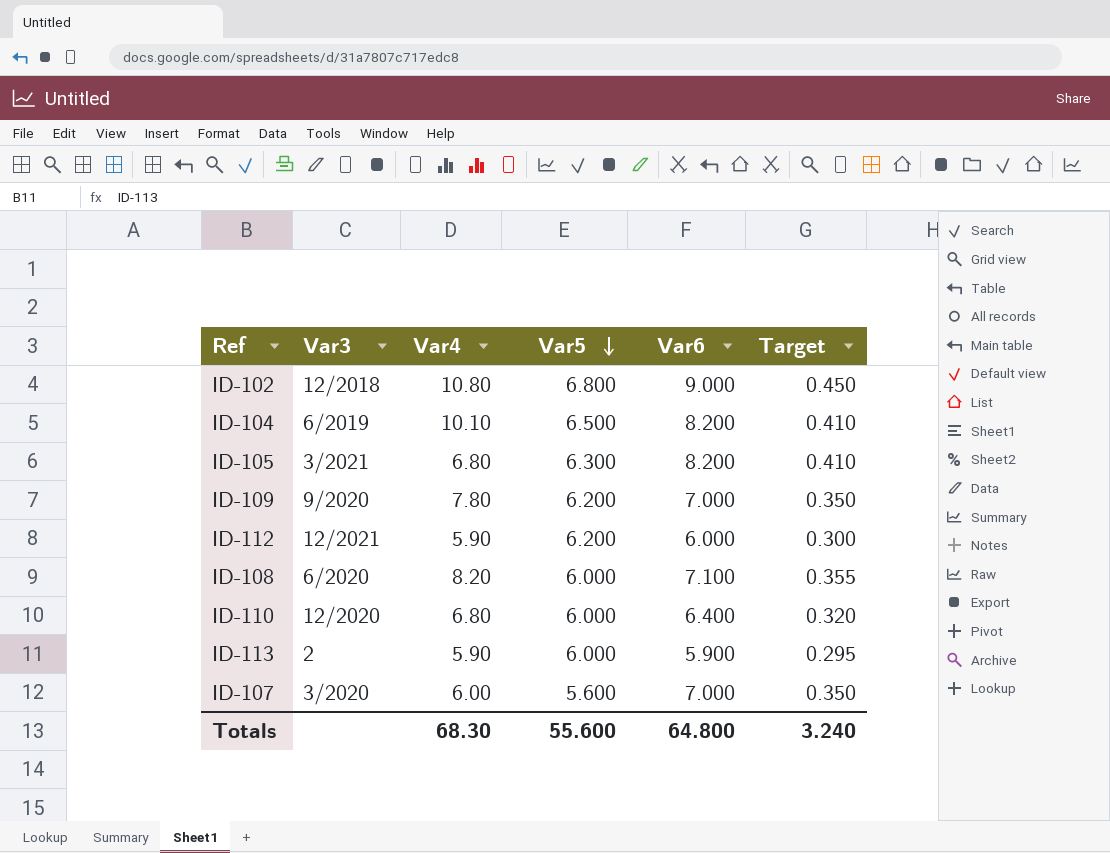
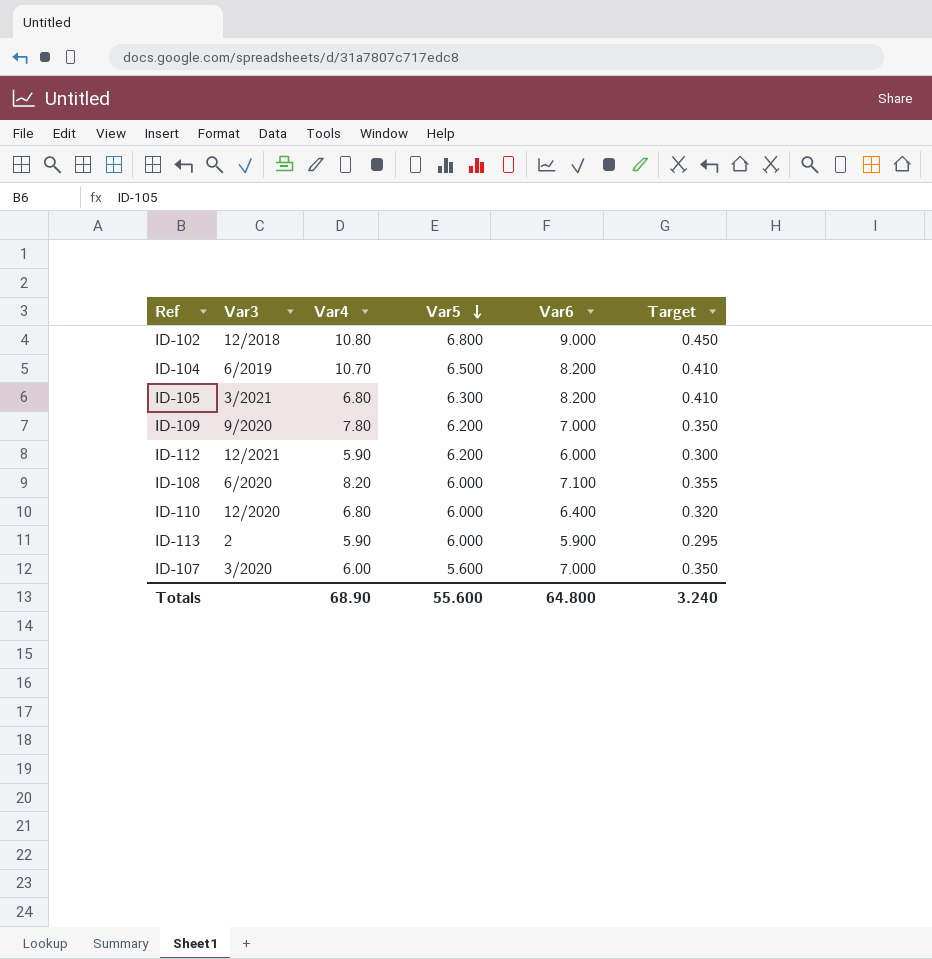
ID-104 | Var4: 10.10 -> 10.70
Totals | Var4: 68.30 -> 68.90

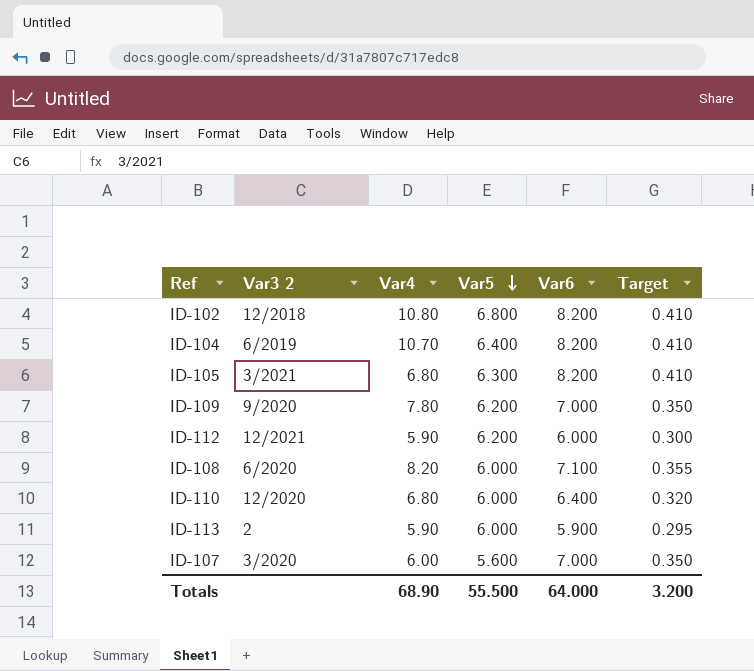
column name: Var3 -> Var3 2
ID-102 | Var6: 9.000 -> 8.200
ID-102 | Target: 0.450 -> 0.410
ID-104 | Var5: 6.500 -> 6.400
Totals | Var5: 55.600 -> 55.500
Totals | Var6: 64.800 -> 64.000
Totals | Target: 3.240 -> 3.200

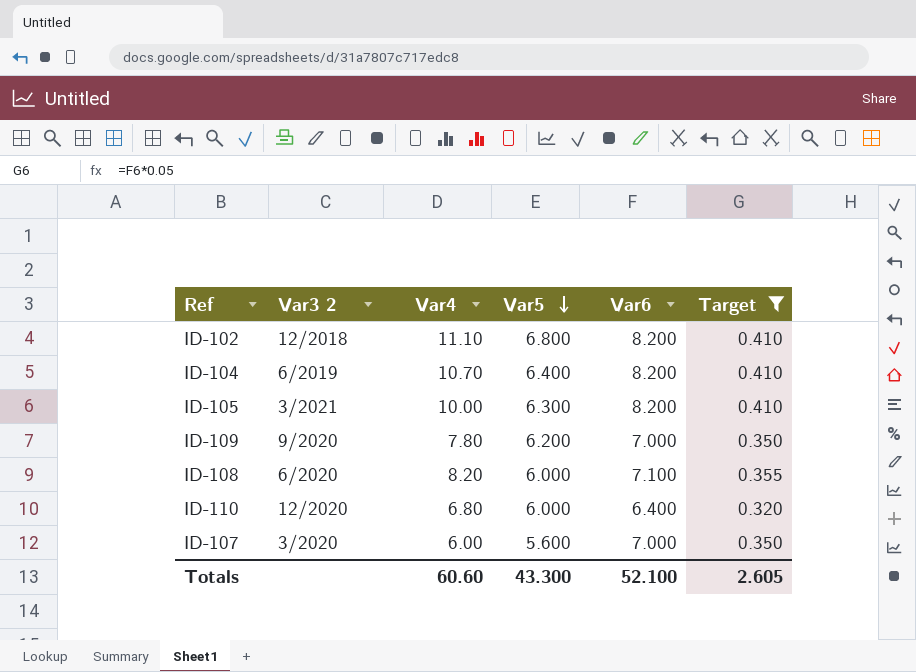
filter: none -> Target >= 0.320
ID-102 | Var4: 10.80 -> 11.10
ID-105 | Var4: 6.80 -> 10.00
Totals | Var4: 68.90 -> 60.60
Totals | Var5: 55.500 -> 43.300
Totals | Var6: 64.000 -> 52.100
Totals | Target: 3.200 -> 2.605

